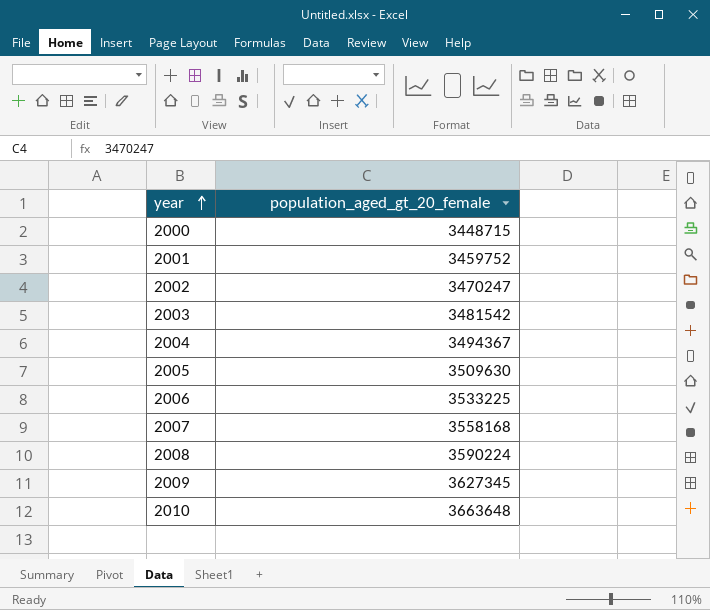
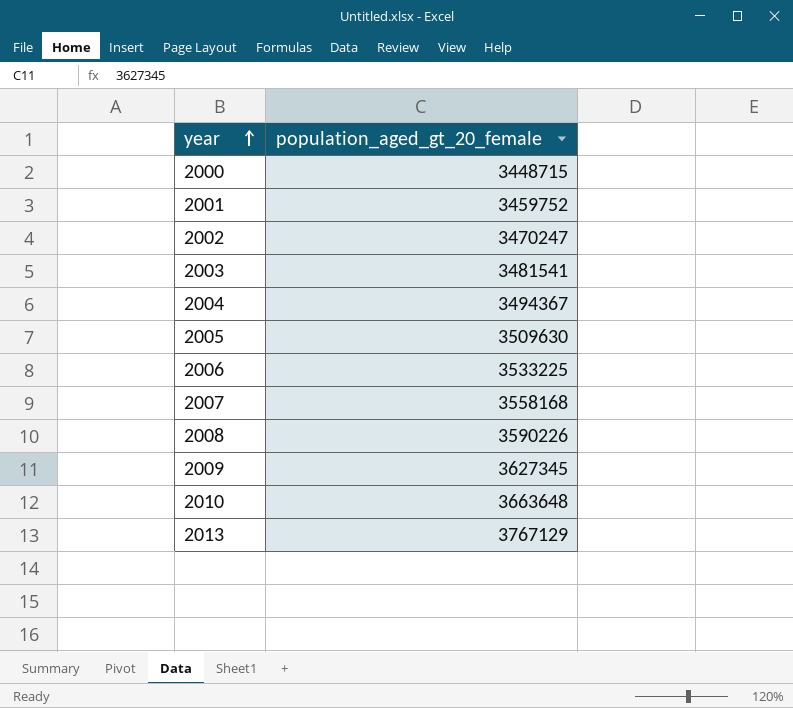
2003 | population_aged_gt_20_female: 3481542 -> 3481541
2008 | population_aged_gt_20_female: 3590224 -> 3590226
row 2013: none -> 3767129

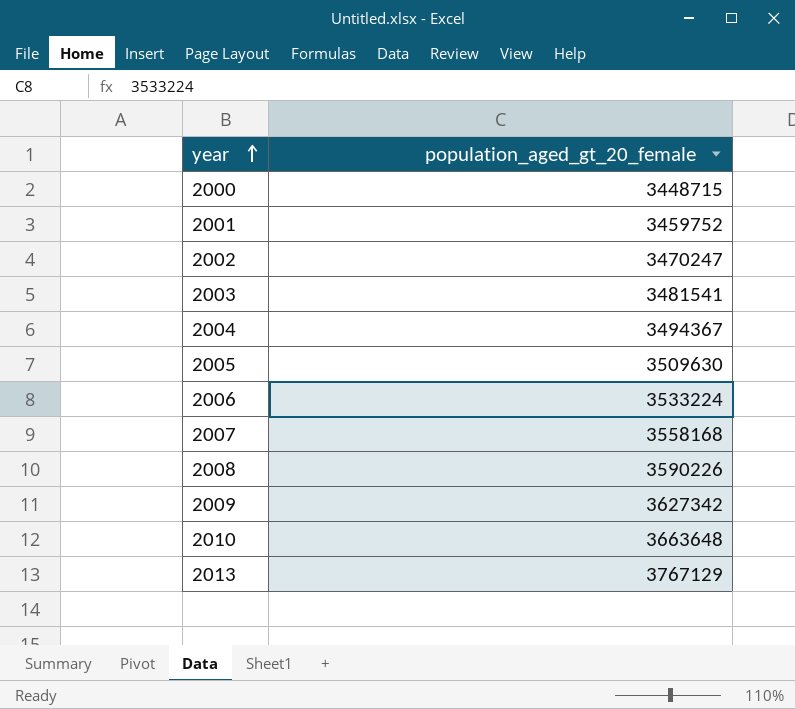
2006 | population_aged_gt_20_female: 3533225 -> 3533224
2009 | population_aged_gt_20_female: 3627345 -> 3627342

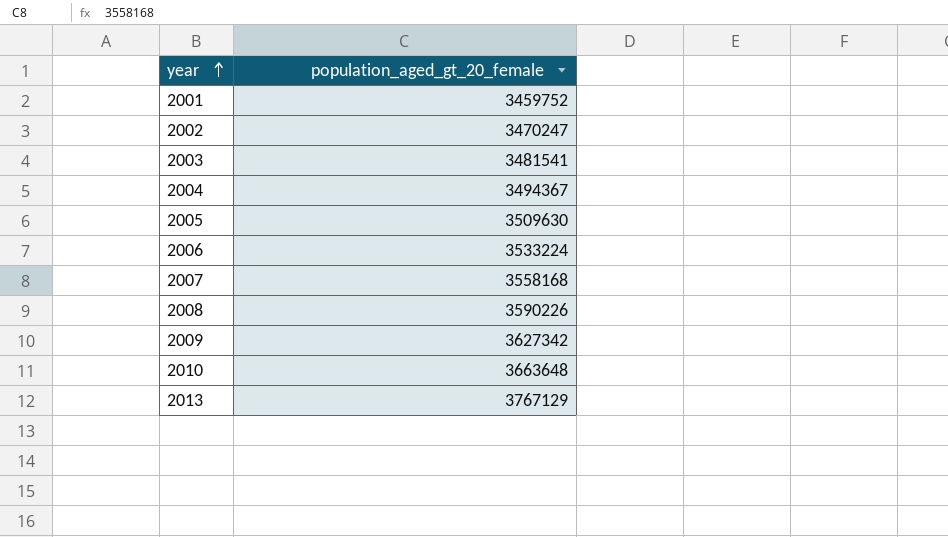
row 2000: 3448715 -> none

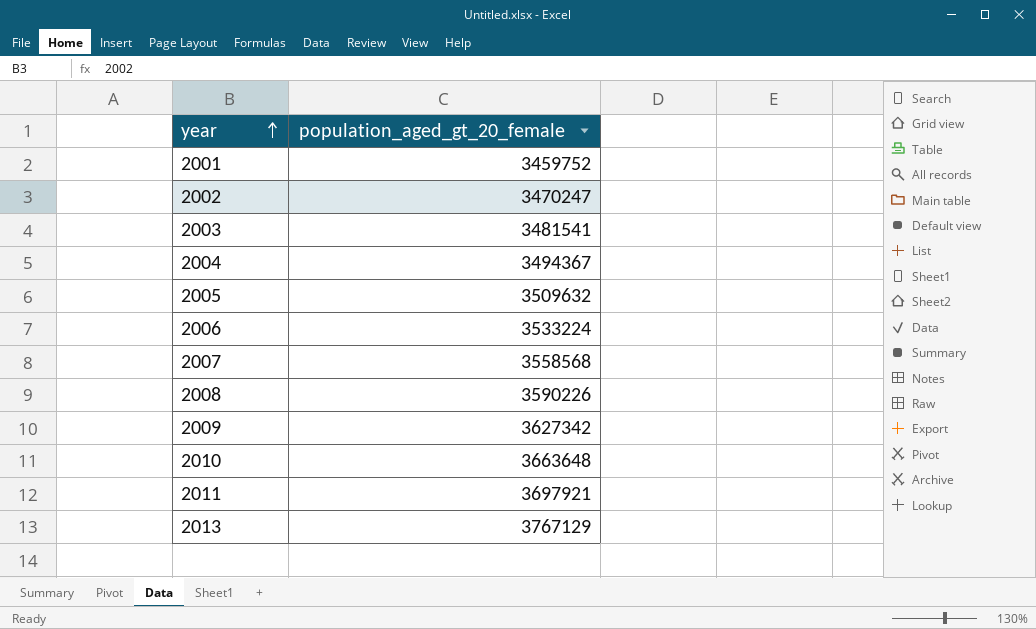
2005 | population_aged_gt_20_female: 3509630 -> 3509632
2007 | population_aged_gt_20_female: 3558168 -> 3558568
row 2011: none -> 3697921

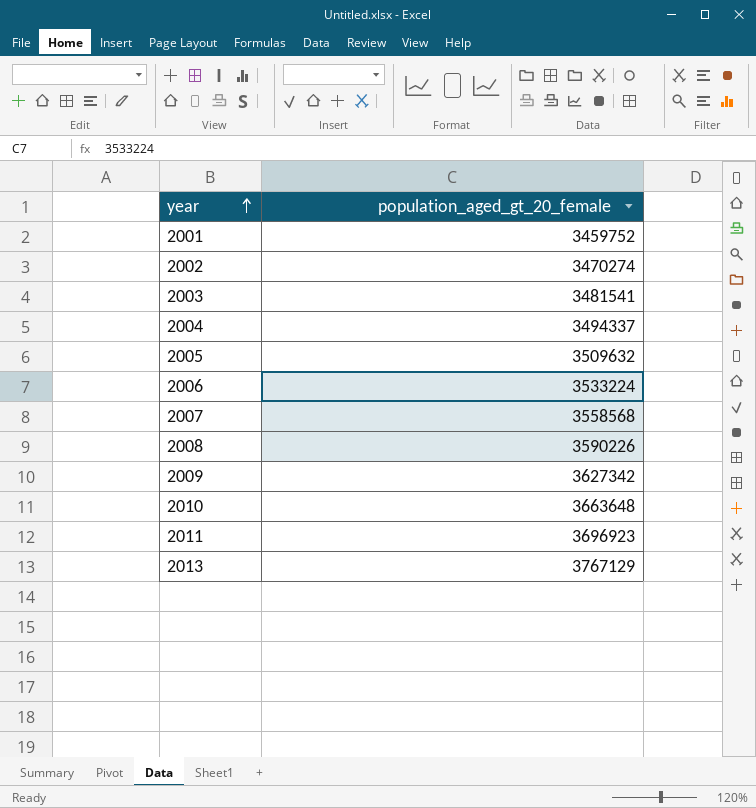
2002 | population_aged_gt_20_female: 3470247 -> 3470274
2004 | population_aged_gt_20_female: 3494367 -> 3494337
2011 | population_aged_gt_20_female: 3697921 -> 3696923

